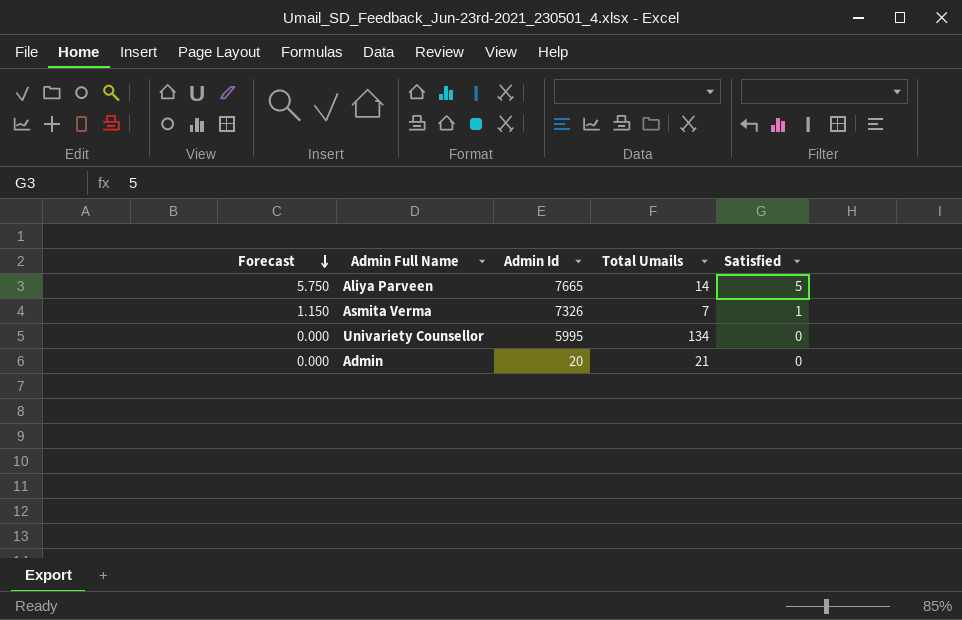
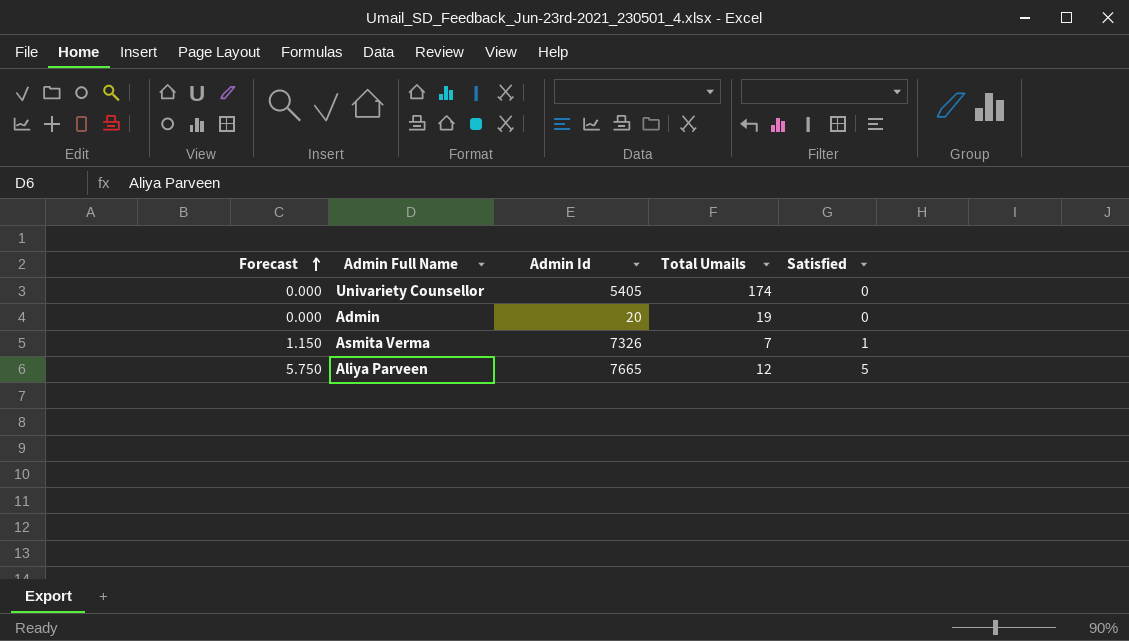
row order: Forecast descending -> Forecast ascending
Univariety Counsellor | Admin Id: 5995 -> 5405
Univariety Counsellor | Total Umails: 134 -> 174
Admin | Total Umails: 21 -> 19
Aliya Parveen | Total Umails: 14 -> 12

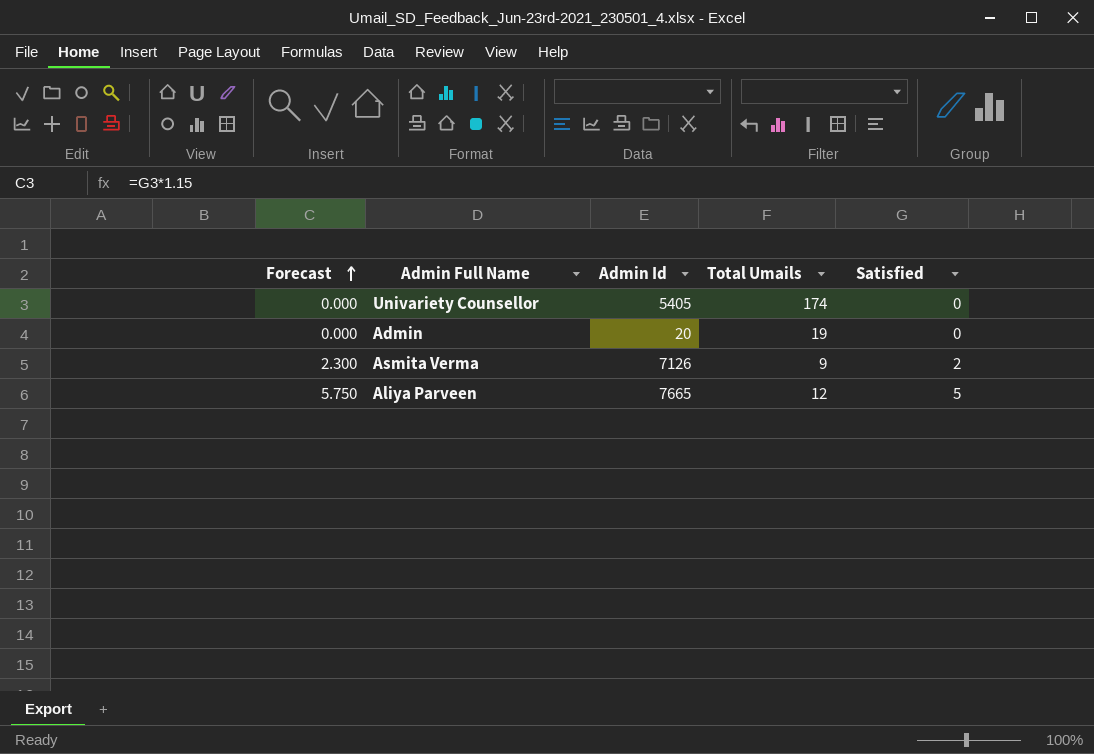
Asmita Verma | Forecast: 1.150 -> 2.300
Asmita Verma | Admin Id: 7326 -> 7126
Asmita Verma | Total Umails: 7 -> 9
Asmita Verma | Satisfied: 1 -> 2

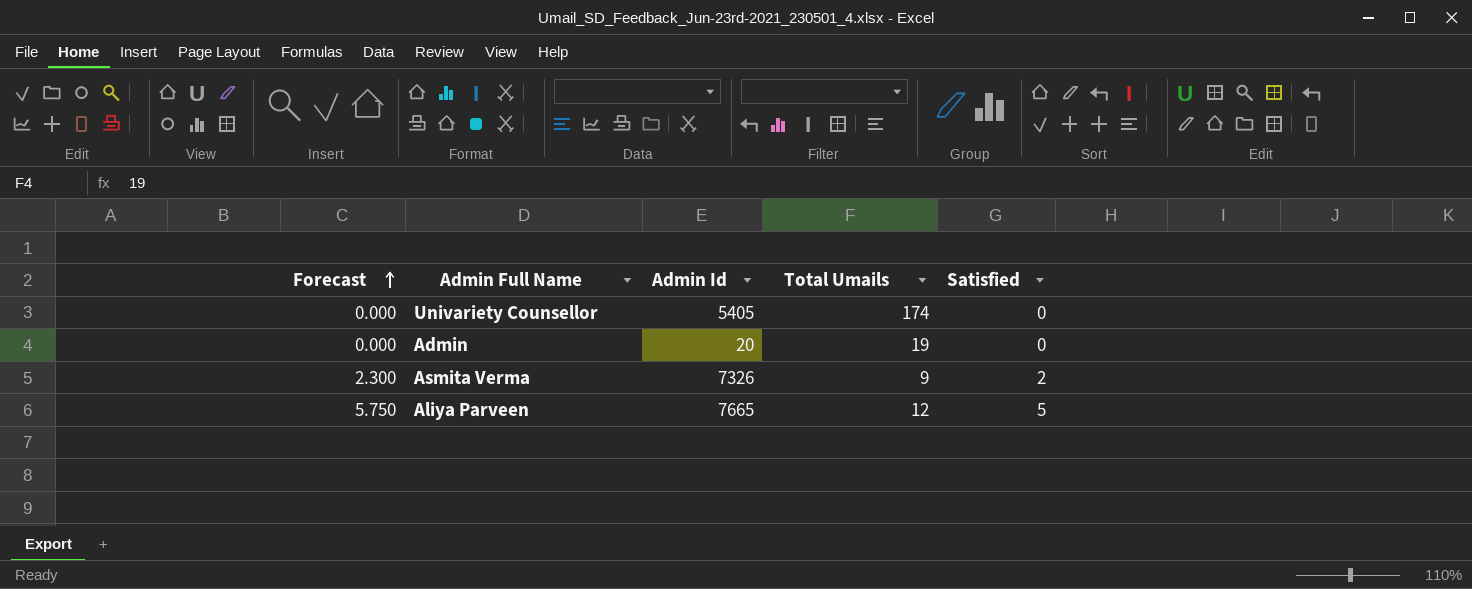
Asmita Verma | Admin Id: 7126 -> 7326

